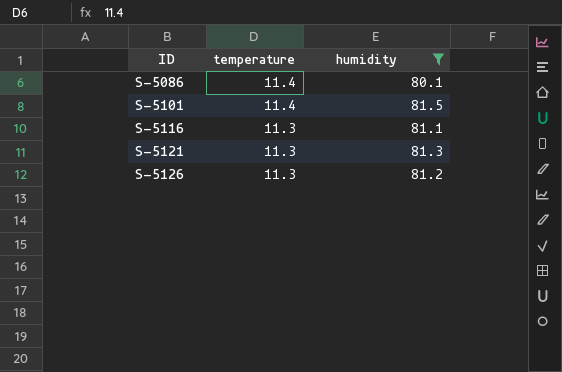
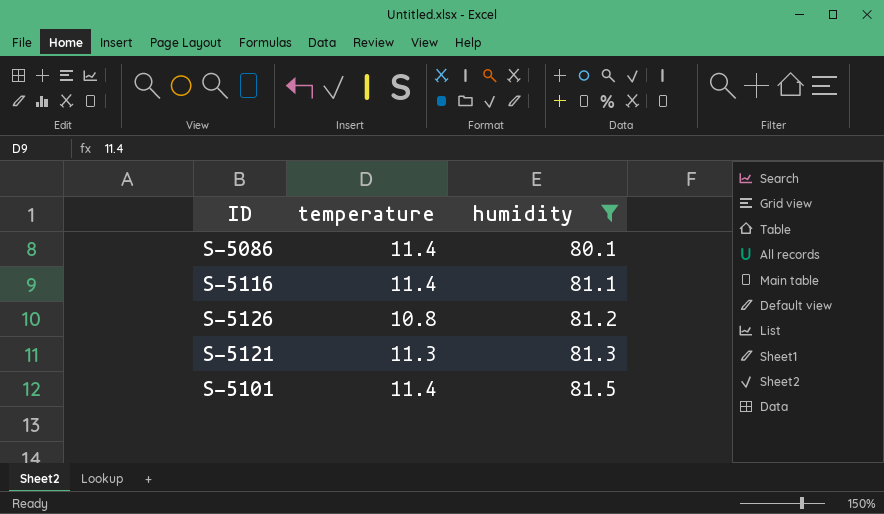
row order: ID ascending -> humidity ascending
S-5116 | temperature: 11.3 -> 11.4
S-5126 | temperature: 11.3 -> 10.8

